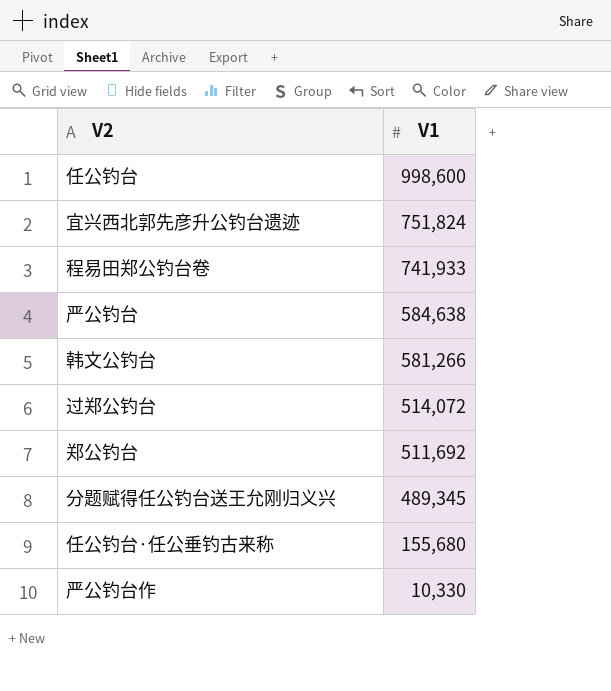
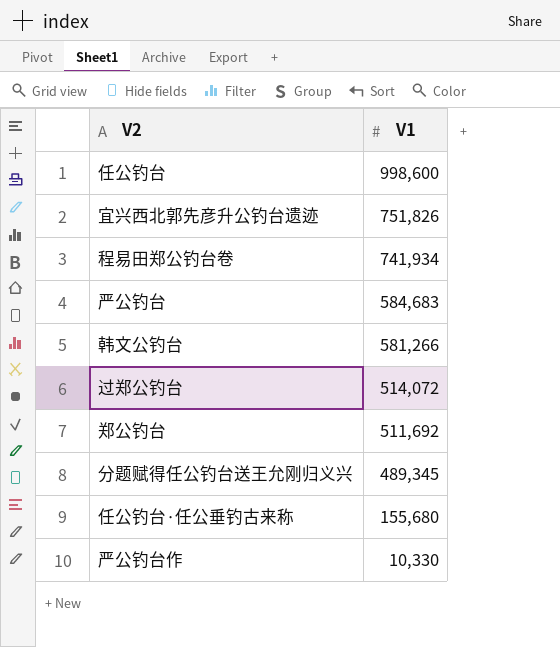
宜兴西北郭先彦升公钓台遗迹 | V1: 751,824 -> 751,826
程易田郑公钓台卷 | V1: 741,933 -> 741,934
严公钓台 | V1: 584,638 -> 584,683

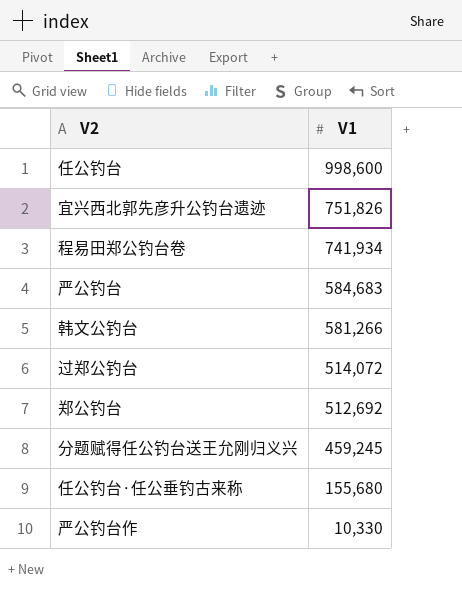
郑公钓台 | V1: 511,692 -> 512,692
分题赋得任公钓台送王允刚归义兴 | V1: 489,345 -> 459,245

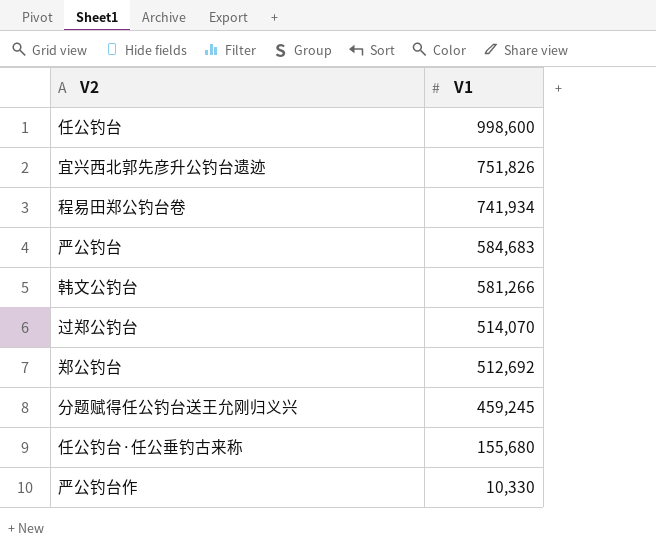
过郑公钓台 | V1: 514,072 -> 514,070

